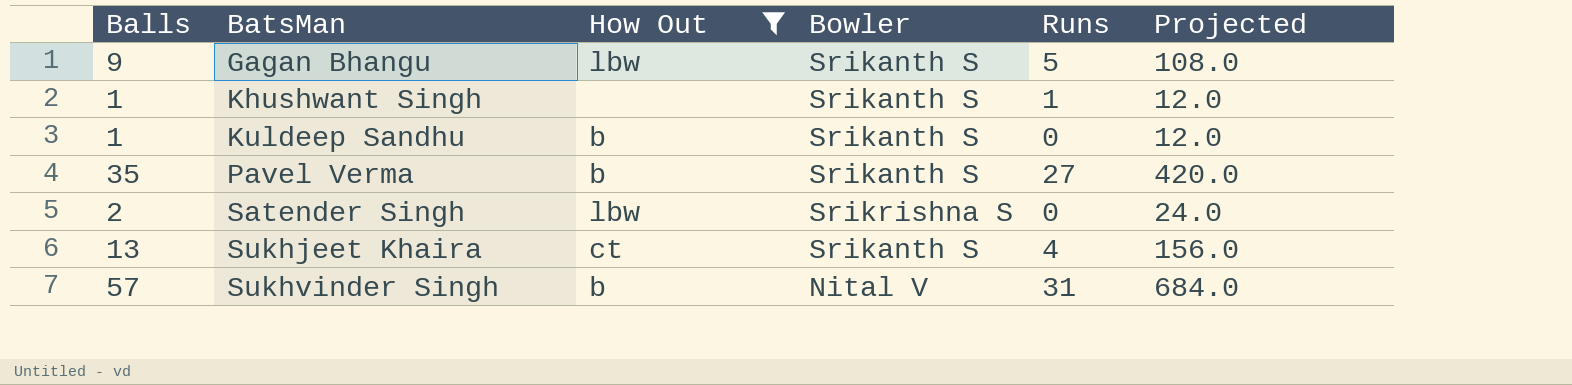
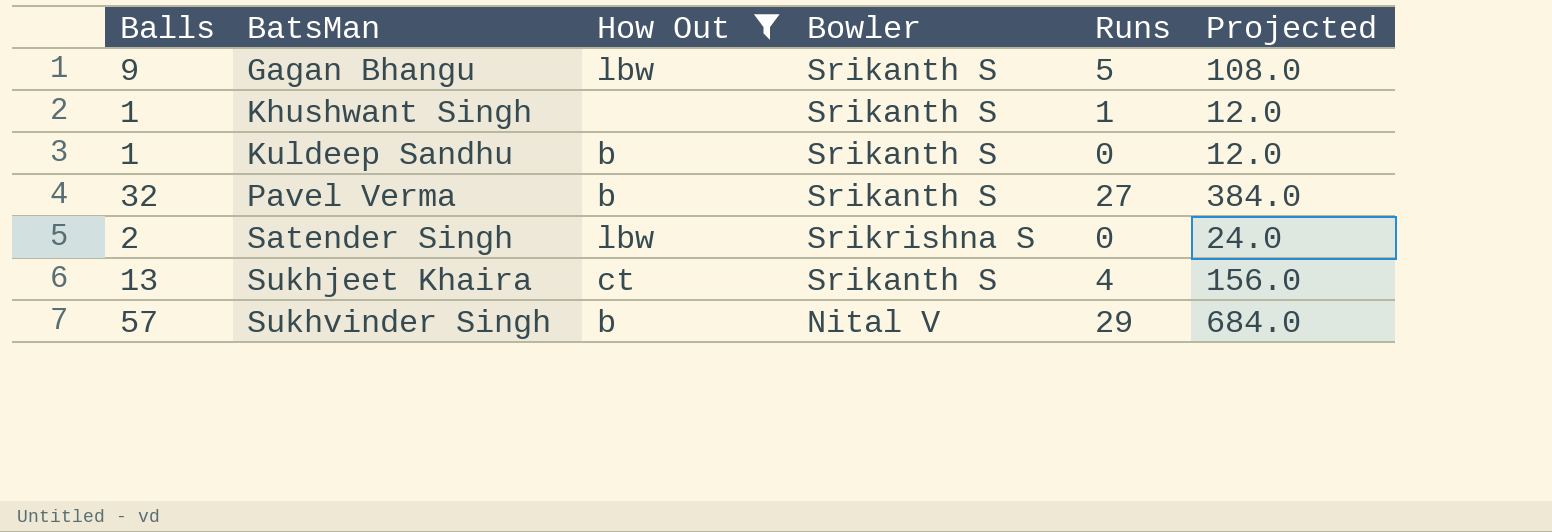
Pavel Verma | Balls: 35 -> 32
Pavel Verma | Projected: 420.0 -> 384.0
Sukhvinder Singh | Runs: 31 -> 29

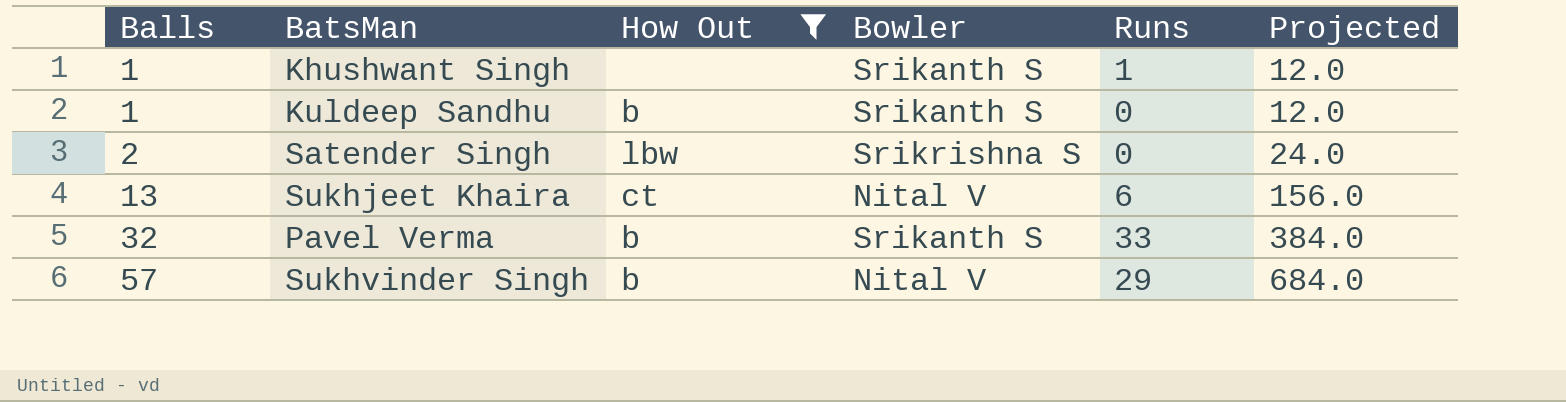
row order: BatsMan ascending -> Balls ascending
row Gagan Bhangu: 9 | lbw | Srikanth S | 5 | 108.0 -> none
Sukhjeet Khaira | Bowler: Srikanth S -> Nital V
Sukhjeet Khaira | Runs: 4 -> 6
Pavel Verma | Runs: 27 -> 33

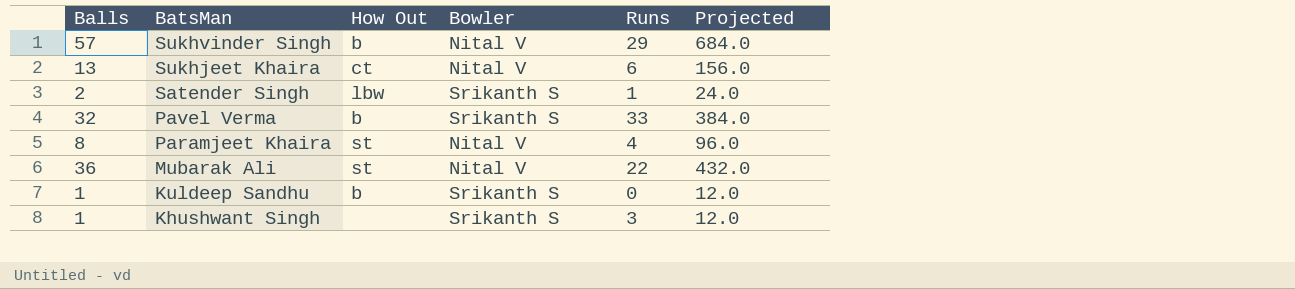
filter: How Out != st -> none
row order: Balls ascending -> BatsMan descending
Satender Singh | Bowler: Srikrishna S -> Srikanth S
Satender Singh | Runs: 0 -> 1
Khushwant Singh | Runs: 1 -> 3

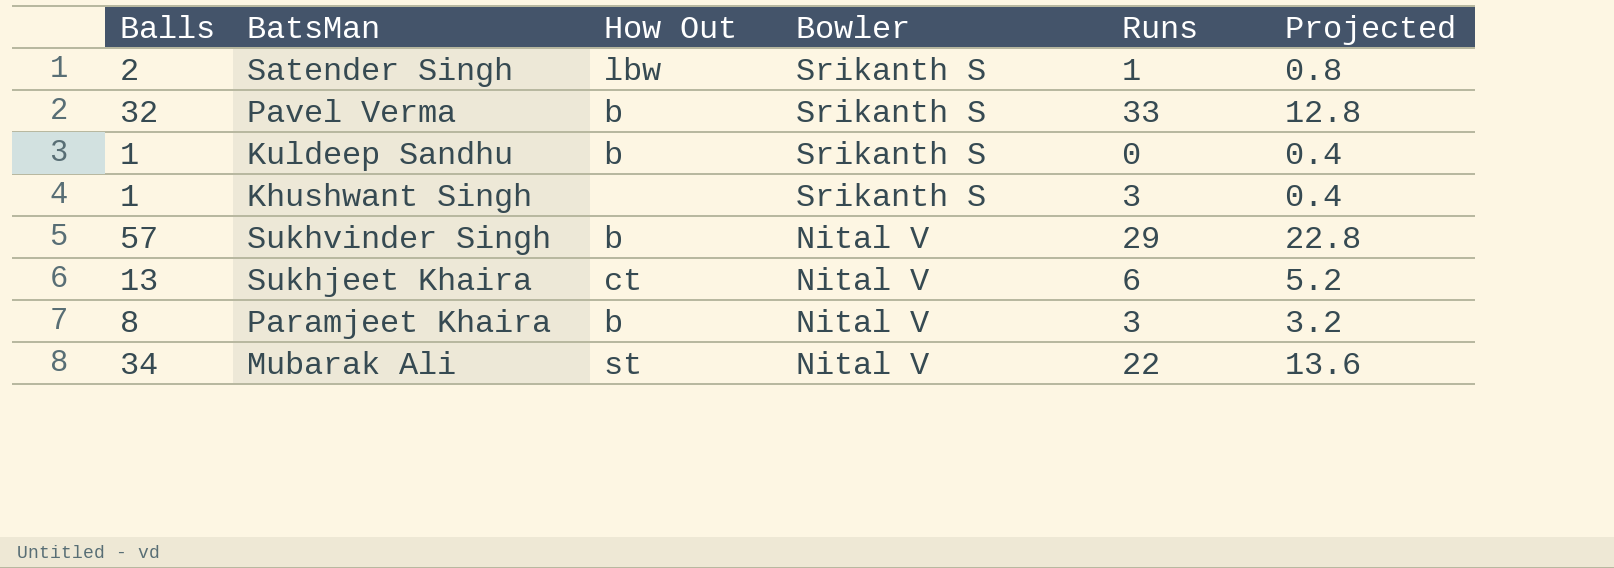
row order: BatsMan descending -> Bowler descending
column Projected | formula: [Balls] * 12 -> [Balls] * 0.4
Paramjeet Khaira | How Out: st -> b
Paramjeet Khaira | Runs: 4 -> 3
Mubarak Ali | Balls: 36 -> 34

